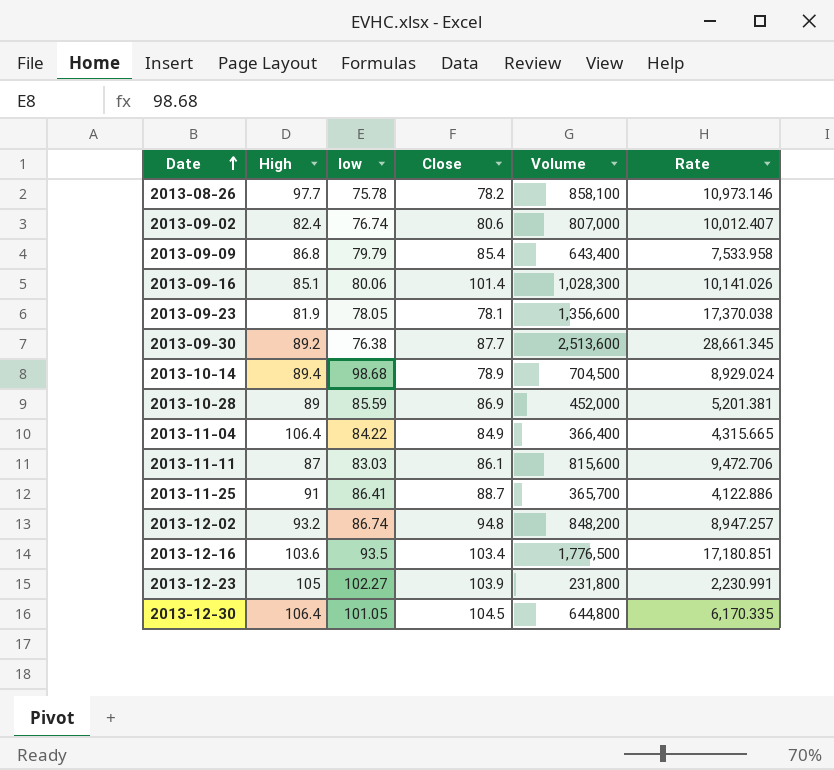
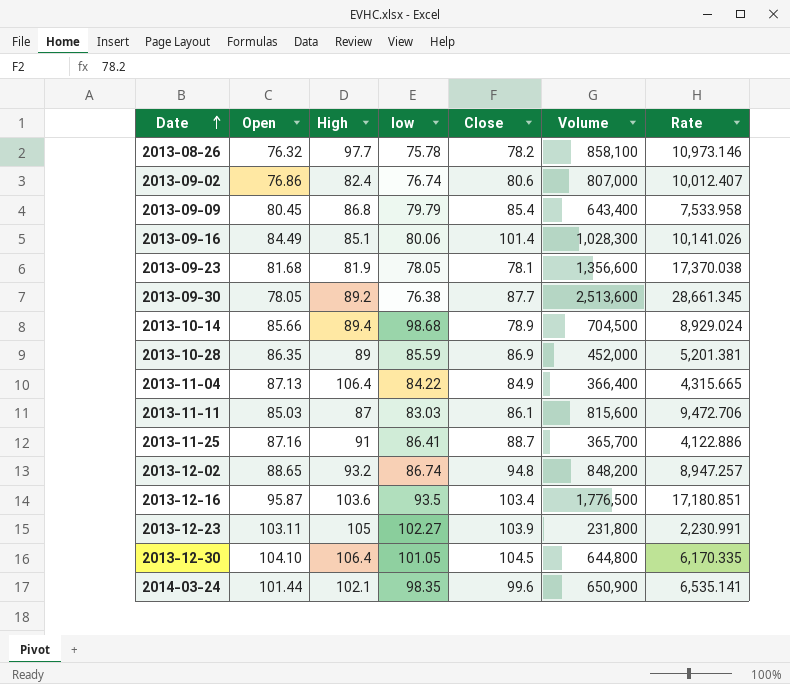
column Open | position: none -> 2
row 2014-03-24: none -> 101.44 | 102.1 | 98.35 | 99.6 | 650,900 | 6,535.141

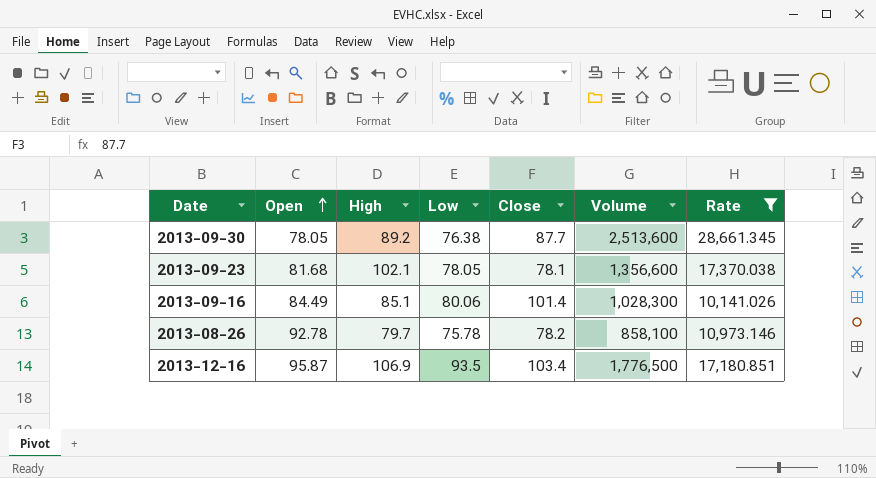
filter: none -> Rate >= 10,141.026
row order: Date ascending -> Open ascending
column name: low -> Low
2013-09-23 | High: 81.9 -> 102.1
2013-08-26 | Open: 76.32 -> 92.78
2013-08-26 | High: 97.7 -> 79.7
2013-12-16 | High: 103.6 -> 106.9

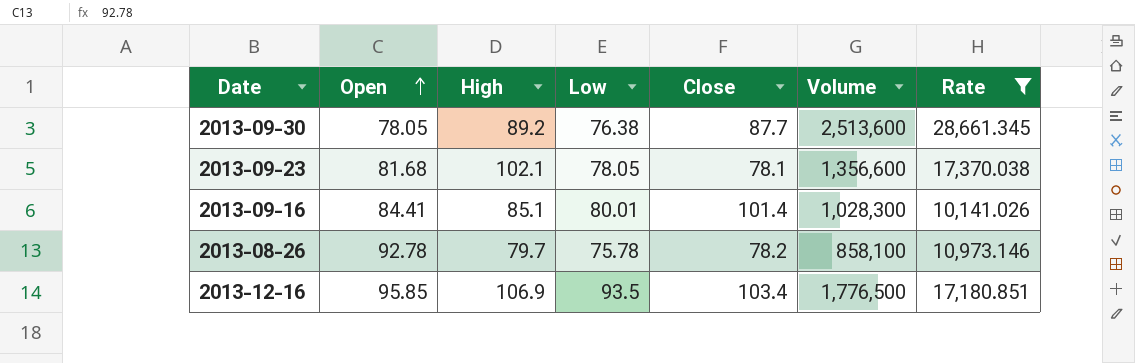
2013-09-16 | Open: 84.49 -> 84.41
2013-09-16 | Low: 80.06 -> 80.01
2013-12-16 | Open: 95.87 -> 95.85

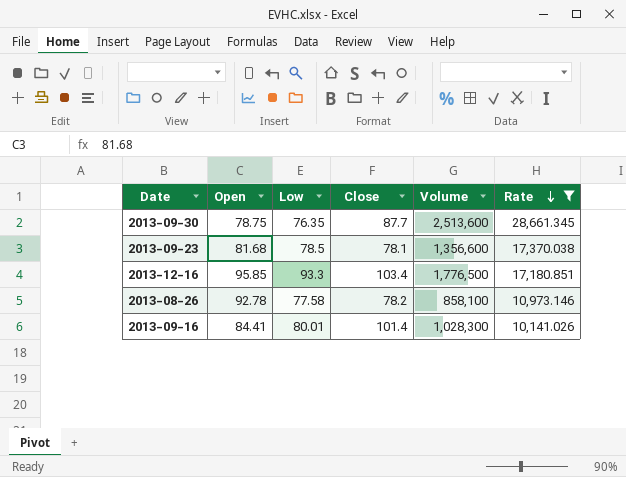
row order: Open ascending -> Rate descending
column High | position: 3 -> none
2013-09-30 | Open: 78.05 -> 78.75
2013-09-30 | Low: 76.38 -> 76.35
2013-09-23 | Low: 78.05 -> 78.5
2013-12-16 | Low: 93.5 -> 93.3
2013-08-26 | Low: 75.78 -> 77.58

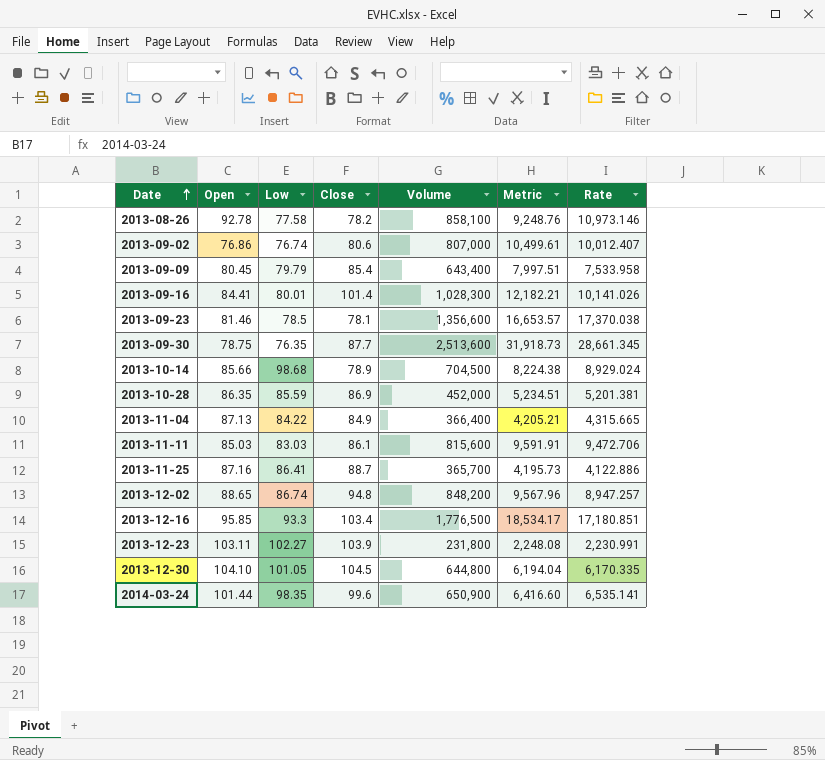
filter: Rate >= 10,141.026 -> none
row order: Rate descending -> Date ascending
column Metric | formula: none -> [Volume] / [Open]
2013-09-23 | Open: 81.68 -> 81.46

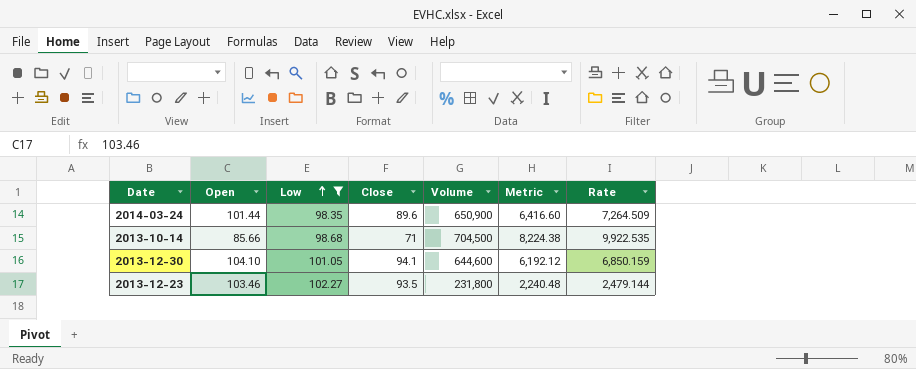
filter: none -> Low >= 98.35
row order: Date ascending -> Low ascending
2014-03-24 | Close: 99.6 -> 89.6
2014-03-24 | Rate: 6,535.141 -> 7,264.509
2013-10-14 | Close: 78.9 -> 71
2013-10-14 | Rate: 8,929.024 -> 9,922.535
2013-12-30 | Close: 104.5 -> 94.1
2013-12-30 | Volume: 644,800 -> 644,600
2013-12-30 | Metric: 6,194.04 -> 6,192.12
2013-12-30 | Rate: 6,170.335 -> 6,850.159
2013-12-23 | Open: 103.11 -> 103.46
2013-12-23 | Close: 103.9 -> 93.5
2013-12-23 | Metric: 2,248.08 -> 2,240.48
2013-12-23 | Rate: 2,230.991 -> 2,479.144

